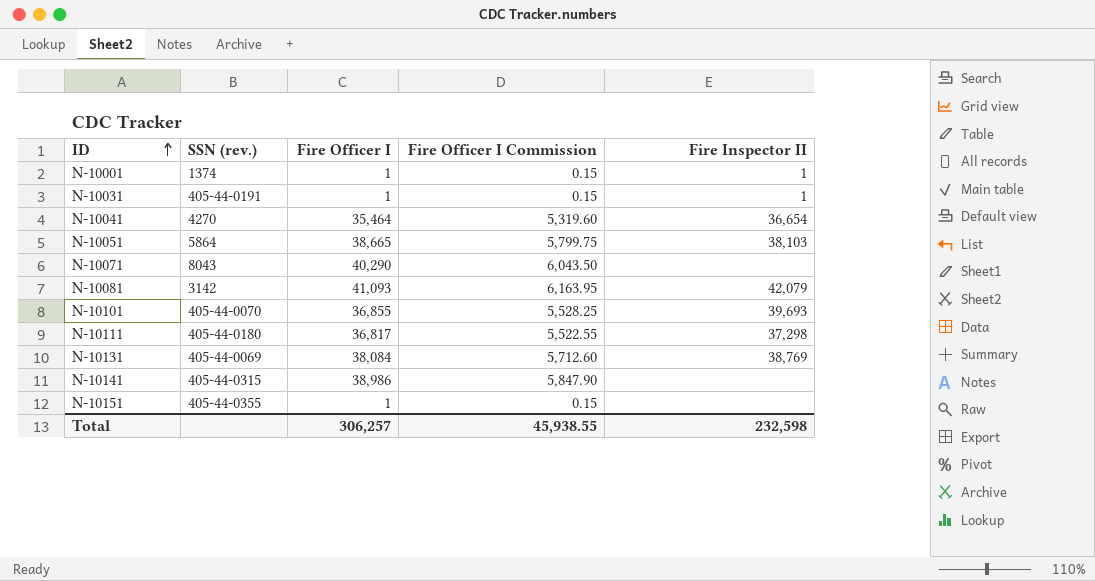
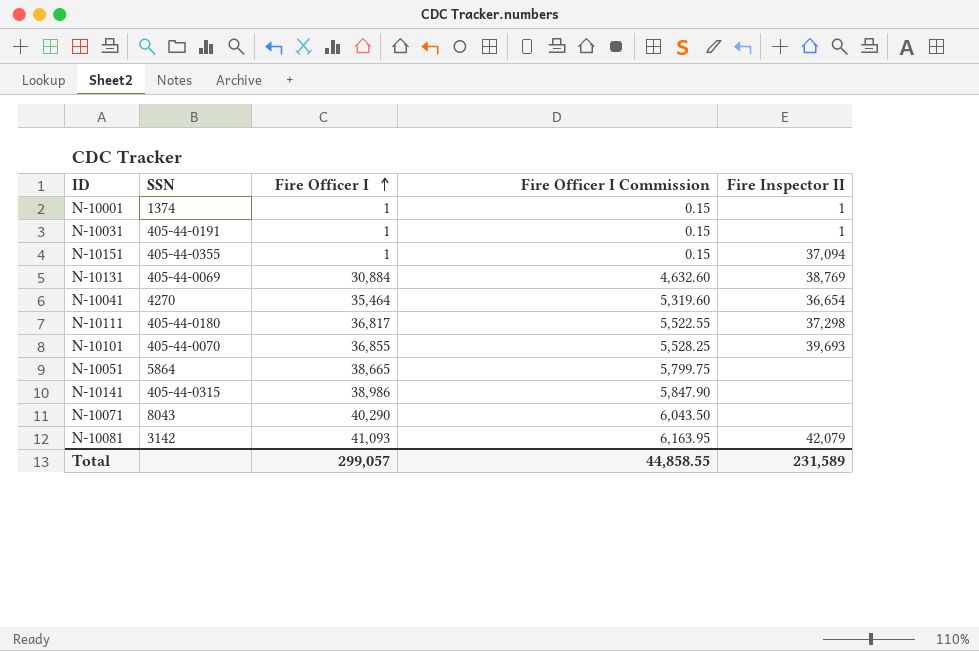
row order: ID ascending -> Fire Officer I ascending
column name: SSN (rev.) -> SSN
N-10151 | Fire Inspector II: none -> 37,094
N-10131 | Fire Officer I: 38,084 -> 30,884
N-10131 | Fire Officer I Commission: 5,712.60 -> 4,632.60
N-10051 | Fire Inspector II: 38,103 -> none
Total | Fire Officer I: 306,257 -> 299,057
Total | Fire Officer I Commission: 45,938.55 -> 44,858.55
Total | Fire Inspector II: 232,598 -> 231,589

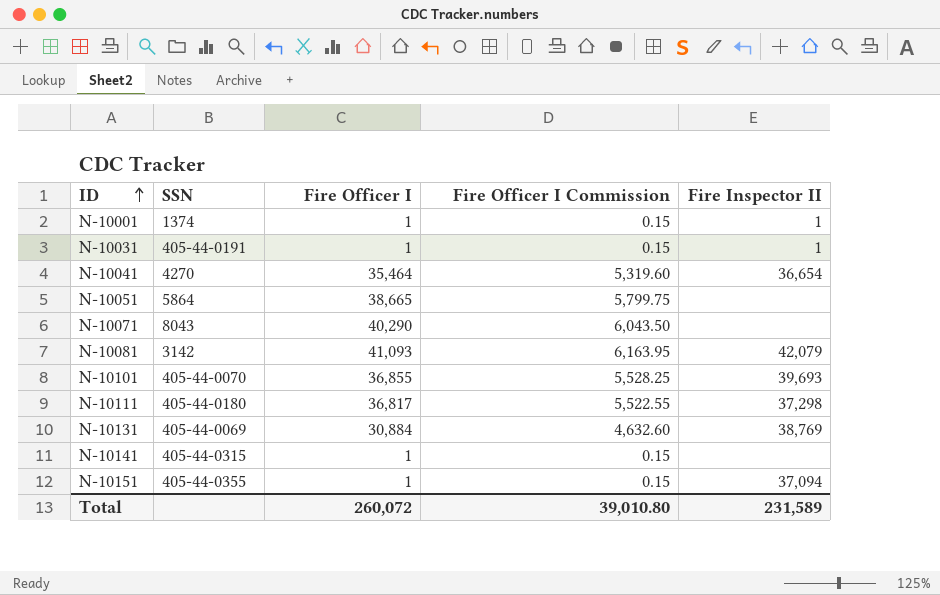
row order: Fire Officer I ascending -> ID ascending
N-10141 | Fire Officer I: 38,986 -> 1
N-10141 | Fire Officer I Commission: 5,847.90 -> 0.15
Total | Fire Officer I: 299,057 -> 260,072
Total | Fire Officer I Commission: 44,858.55 -> 39,010.80

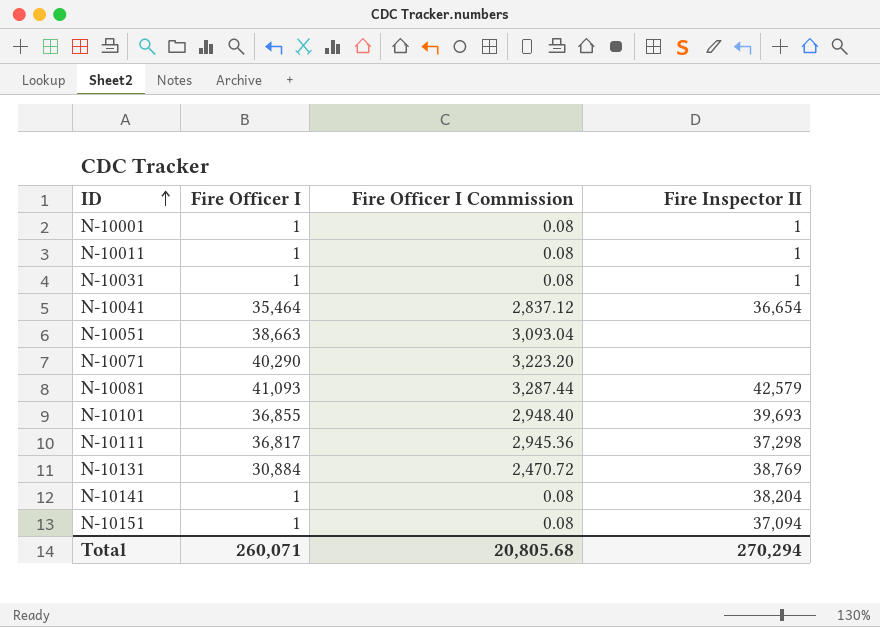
column SSN | position: 2 -> none
column Fire Officer I Commission | formula: [Fire Officer I] * 0.15 -> [Fire Officer I] * 0.08
row N-10011: none -> 1 | 0.08 | 1
N-10051 | Fire Officer I: 38,665 -> 38,663
N-10081 | Fire Inspector II: 42,079 -> 42,579
N-10141 | Fire Inspector II: none -> 38,204
Total | Fire Officer I: 260,072 -> 260,071
Total | Fire Officer I Commission: 39,010.80 -> 20,805.68
Total | Fire Inspector II: 231,589 -> 270,294

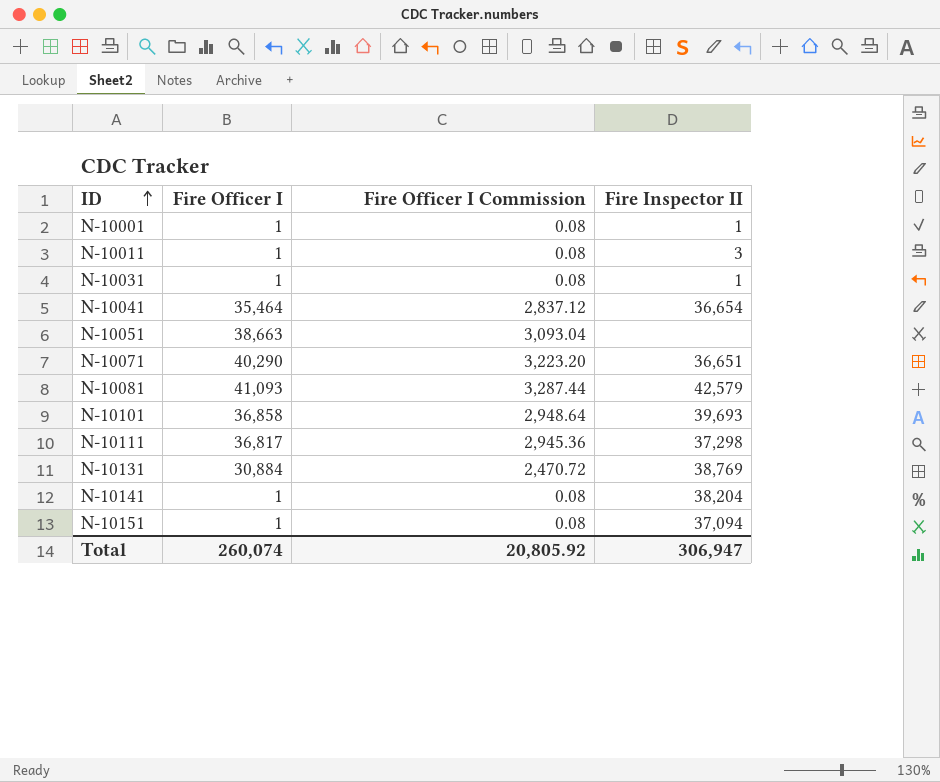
N-10011 | Fire Inspector II: 1 -> 3
N-10071 | Fire Inspector II: none -> 36,651
N-10101 | Fire Officer I: 36,855 -> 36,858
N-10101 | Fire Officer I Commission: 2,948.40 -> 2,948.64
Total | Fire Officer I: 260,071 -> 260,074
Total | Fire Officer I Commission: 20,805.68 -> 20,805.92
Total | Fire Inspector II: 270,294 -> 306,947

